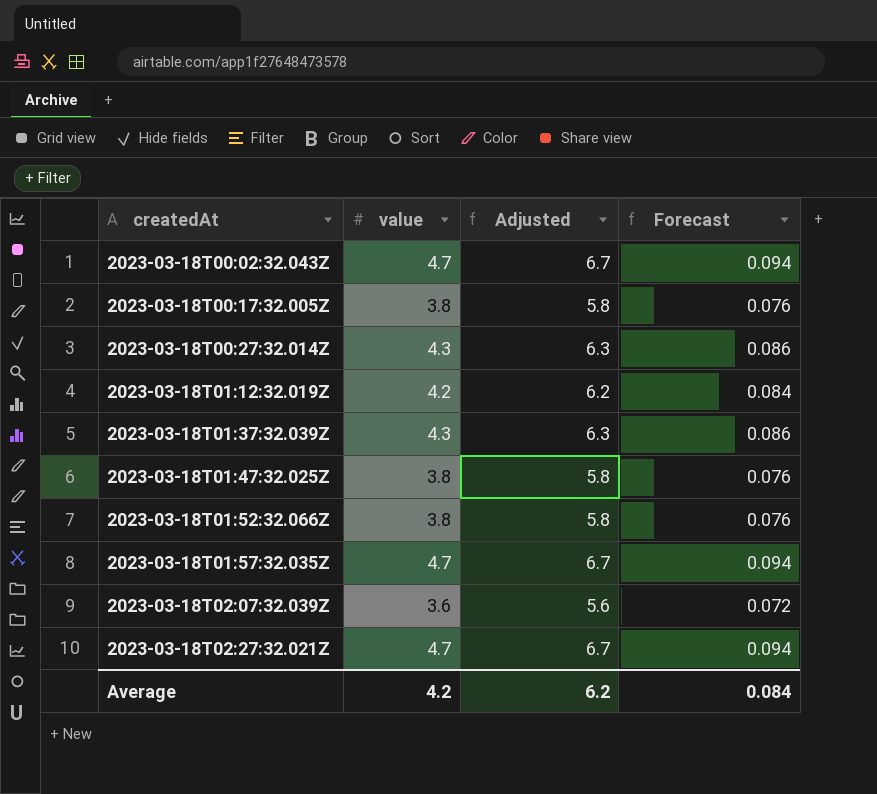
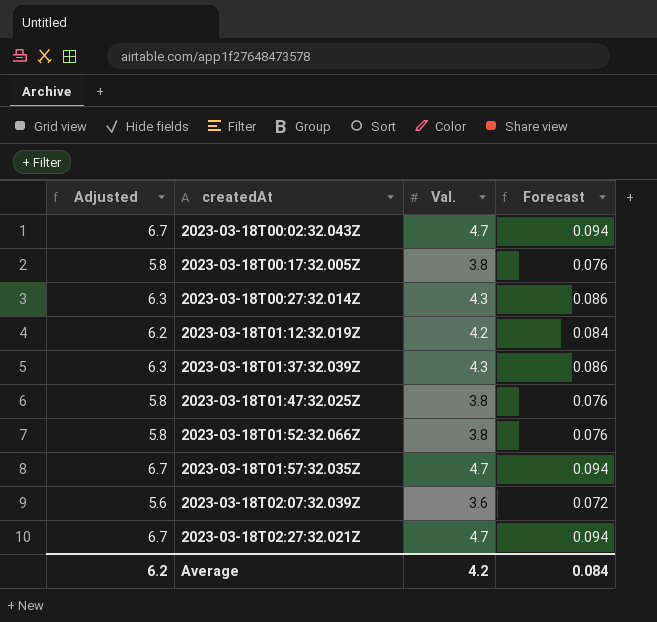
column Adjusted | position: 3 -> 1
column name: value -> Val.

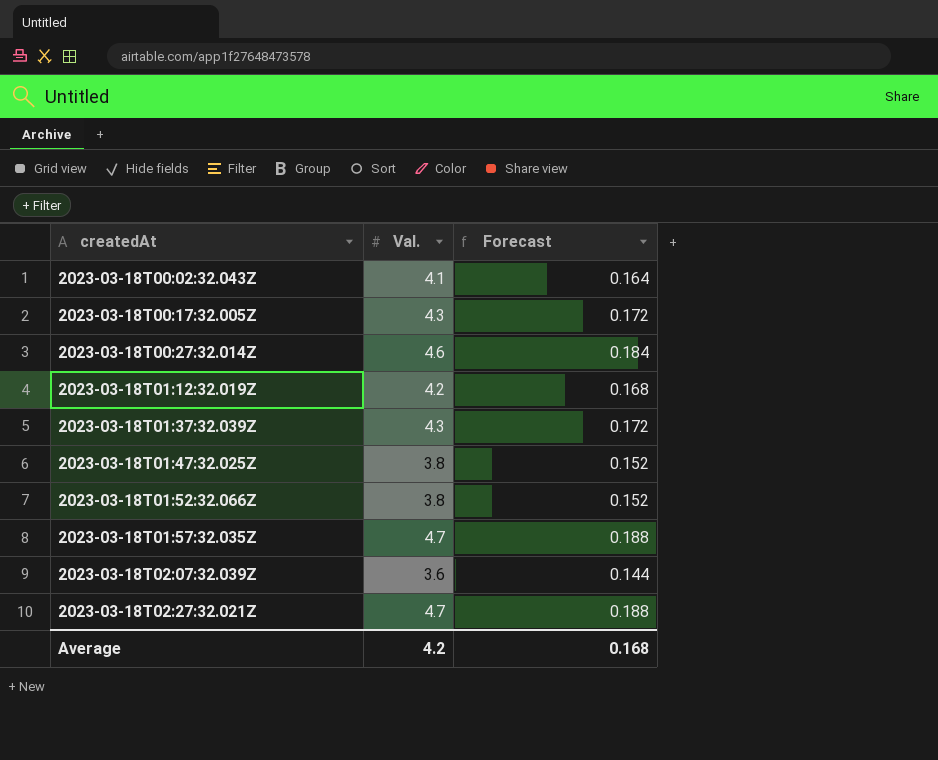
column Adjusted | formula: [Val.] + 2 -> none
column Forecast | formula: [Val.] * 0.02 -> [Val.] * 0.04
2023-03-18T00:02:32.043Z | Val.: 4.7 -> 4.1
2023-03-18T00:17:32.005Z | Val.: 3.8 -> 4.3
2023-03-18T00:27:32.014Z | Val.: 4.3 -> 4.6
Average | Forecast: 0.084 -> 0.168

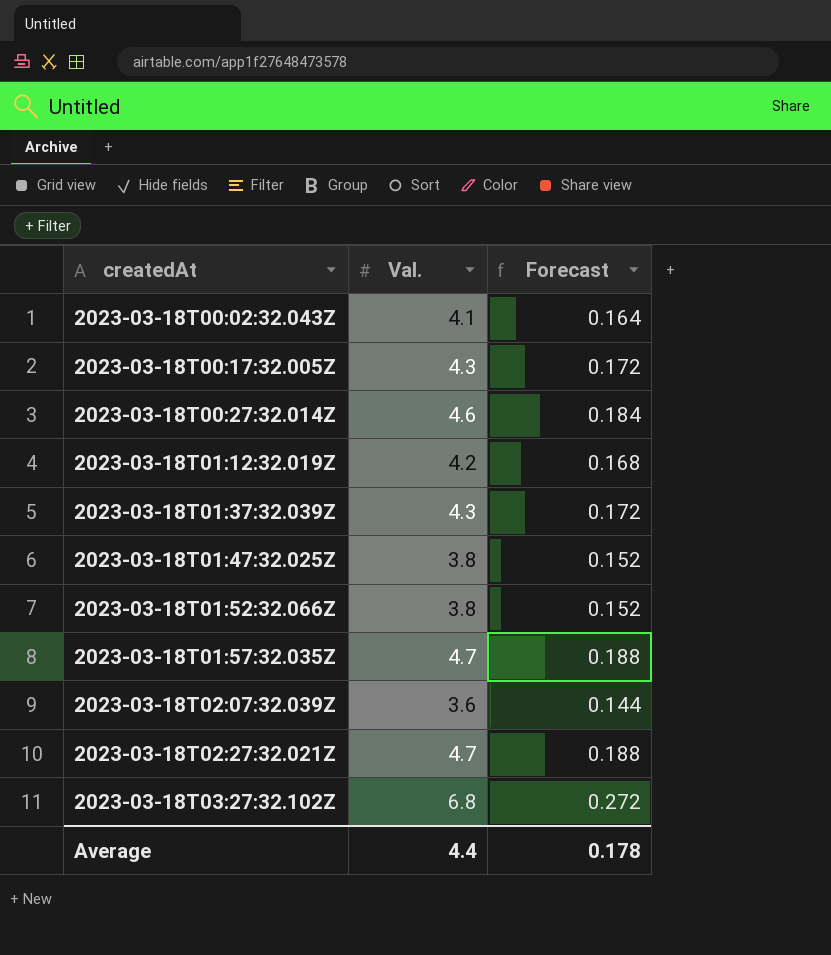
row 2023-03-18T03:27:32.102Z: none -> 6.8 | 0.272
Average | Val.: 4.2 -> 4.4
Average | Forecast: 0.168 -> 0.178

